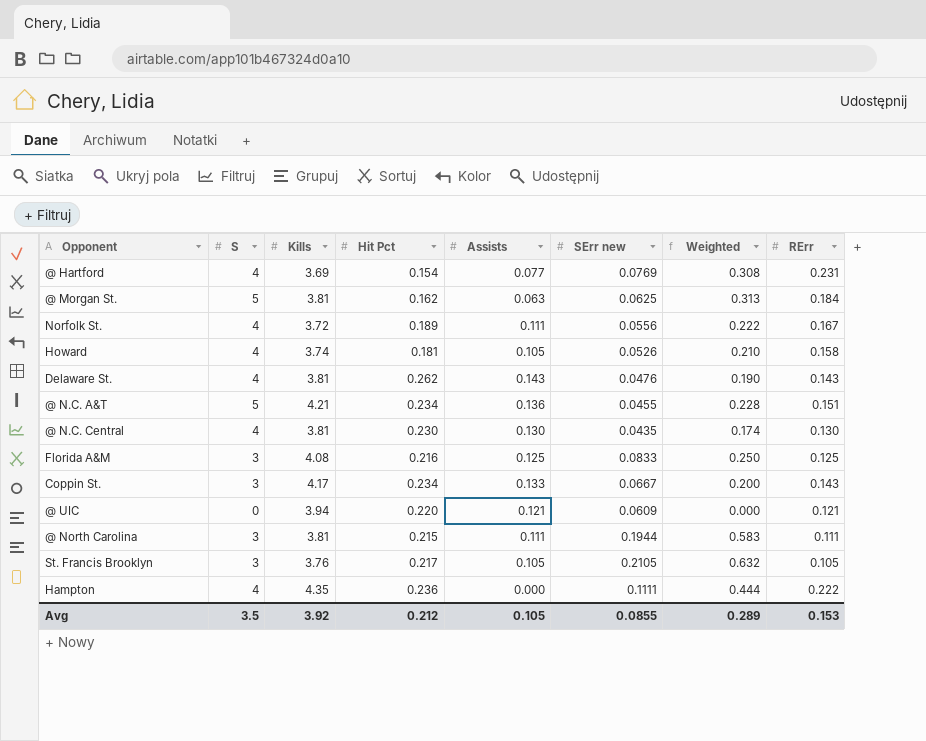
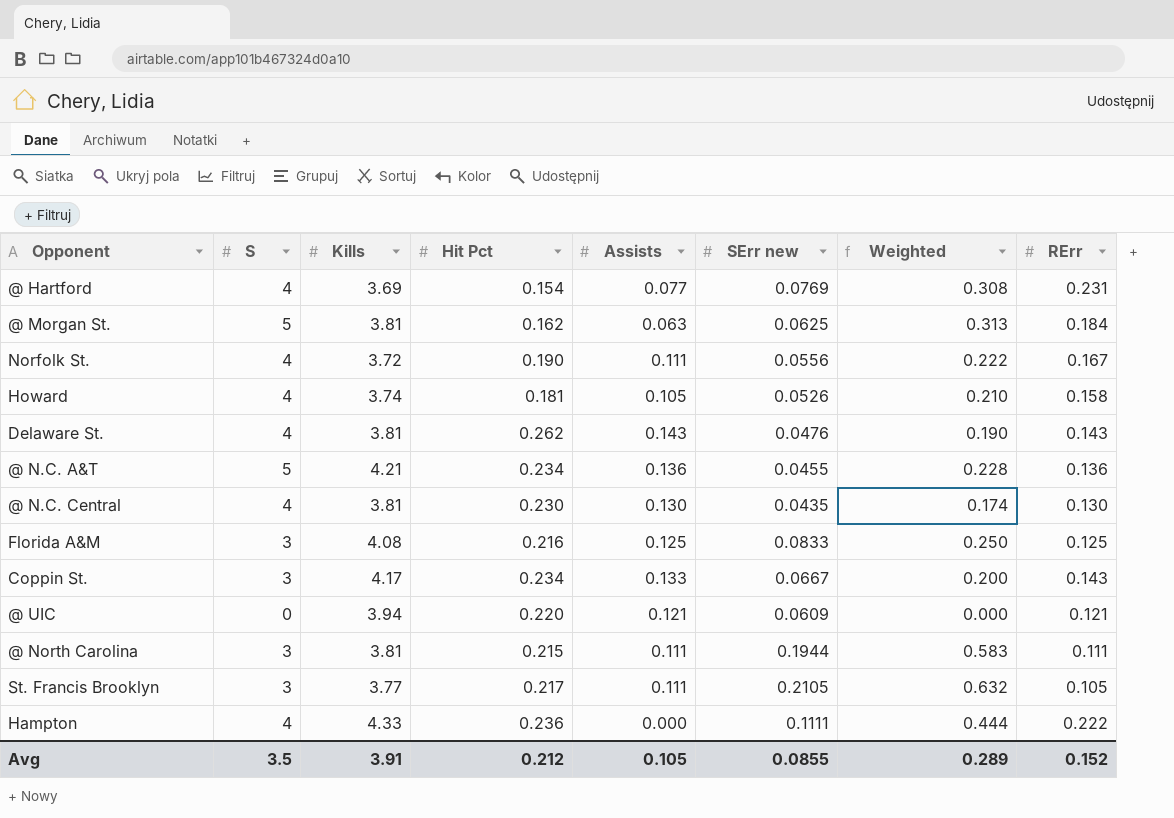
Norfolk St. | Hit Pct: 0.189 -> 0.190
@ N.C. A&T | RErr: 0.151 -> 0.136
St. Francis Brooklyn | Kills: 3.76 -> 3.77
St. Francis Brooklyn | Assists: 0.105 -> 0.111
Hampton | Kills: 4.35 -> 4.33
Avg | Kills: 3.92 -> 3.91
Avg | RErr: 0.153 -> 0.152

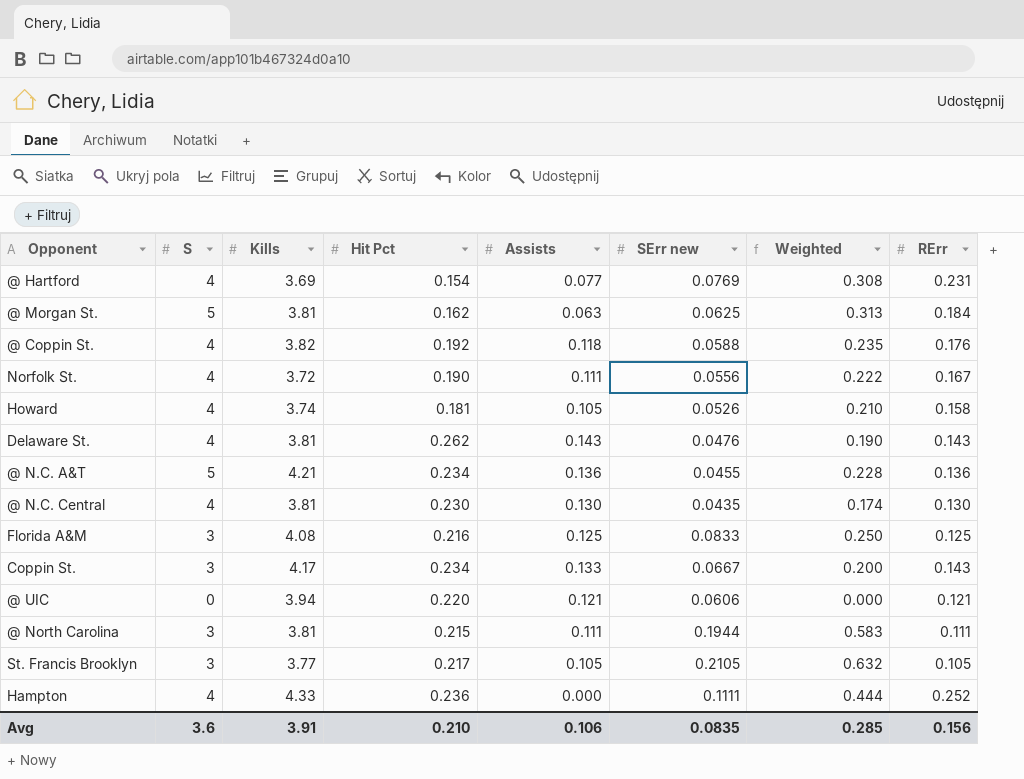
row @ Coppin St.: none -> 4 | 3.82 | 0.192 | 0.118 | 0.0588 | 0.235 | 0.176
@ UIC | SErr new: 0.0609 -> 0.0606
St. Francis Brooklyn | Assists: 0.111 -> 0.105
Hampton | RErr: 0.222 -> 0.252
Avg | S: 3.5 -> 3.6
Avg | Hit Pct: 0.212 -> 0.210
Avg | Assists: 0.105 -> 0.106
Avg | SErr new: 0.0855 -> 0.0835
Avg | Weighted: 0.289 -> 0.285
Avg | RErr: 0.152 -> 0.156

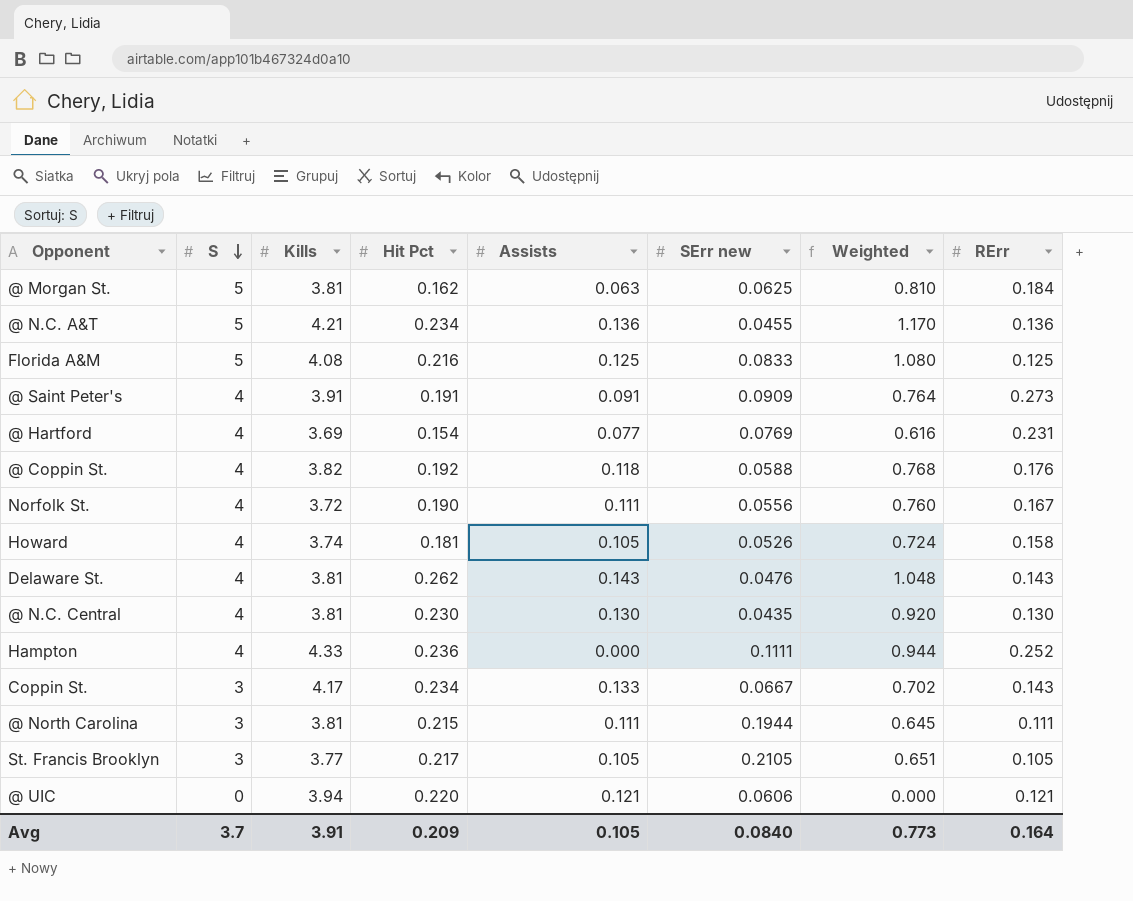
row order: none -> S descending
column Weighted | formula: [S] * [SErr new] -> [S] * [Hit Pct]
Florida A&M | S: 3 -> 5
row @ Saint Peter's: none -> 4 | 3.91 | 0.191 | 0.091 | 0.0909 | 0.764 | 0.273
Avg | S: 3.6 -> 3.7
Avg | Hit Pct: 0.210 -> 0.209
Avg | Assists: 0.106 -> 0.105
Avg | SErr new: 0.0835 -> 0.0840
Avg | Weighted: 0.285 -> 0.773
Avg | RErr: 0.156 -> 0.164

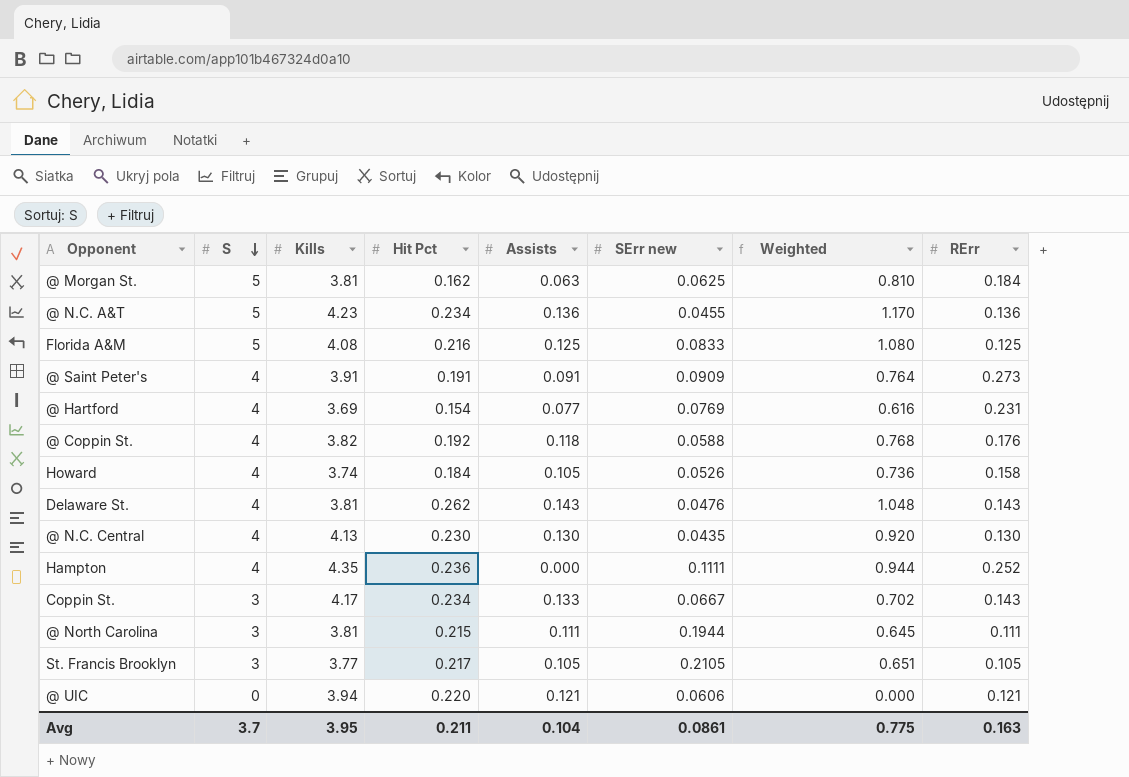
row Norfolk St.: 4 | 3.72 | 0.190 | 0.111 | 0.0556 | 0.760 | 0.167 -> none
@ N.C. A&T | Kills: 4.21 -> 4.23
Howard | Hit Pct: 0.181 -> 0.184
Howard | Weighted: 0.724 -> 0.736
@ N.C. Central | Kills: 3.81 -> 4.13
Hampton | Kills: 4.33 -> 4.35
Avg | Kills: 3.91 -> 3.95
Avg | Hit Pct: 0.209 -> 0.211
Avg | Assists: 0.105 -> 0.104
Avg | SErr new: 0.0840 -> 0.0861
Avg | Weighted: 0.773 -> 0.775
Avg | RErr: 0.164 -> 0.163

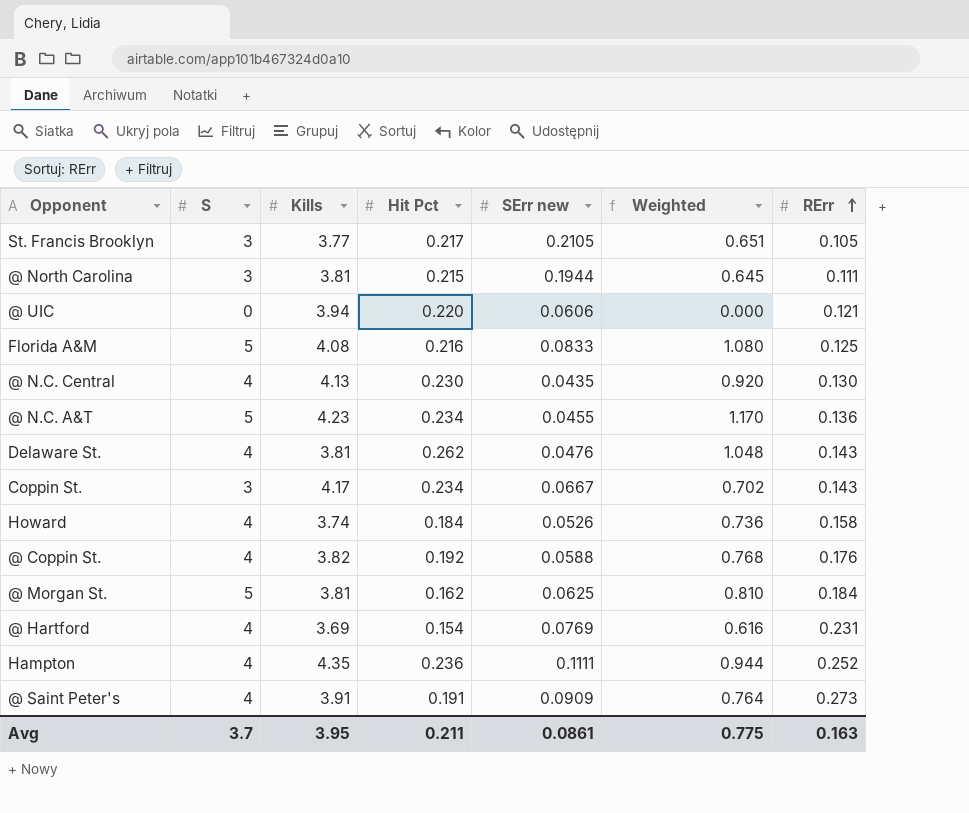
row order: S descending -> RErr ascending
column Assists | position: 5 -> none

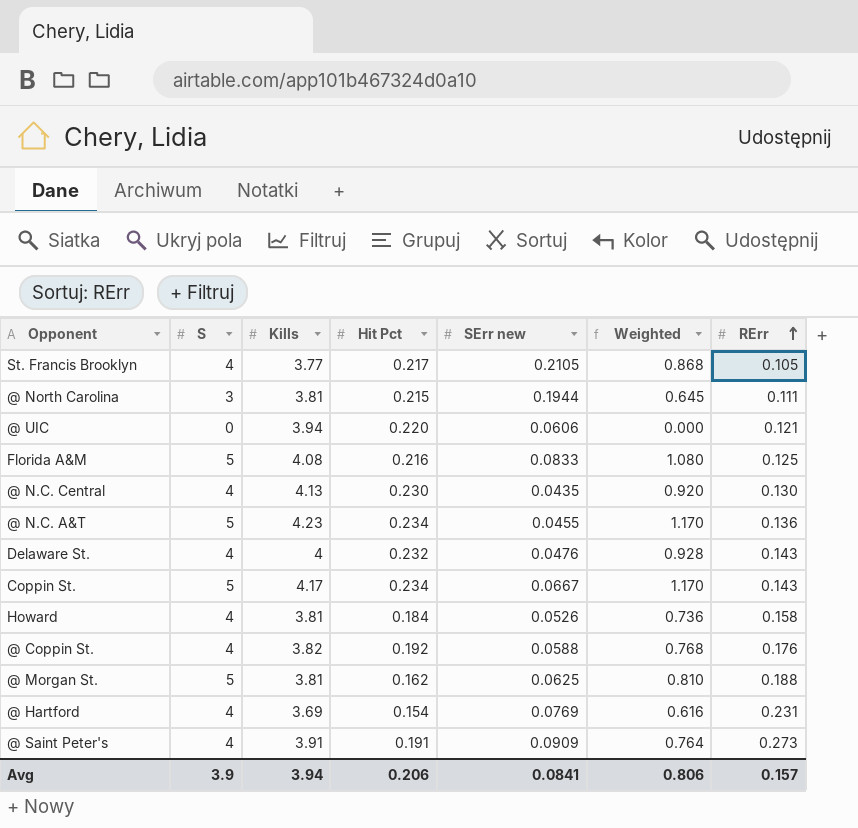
row Hampton: 4 | 4.35 | 0.236 | 0.1111 | 0.944 | 0.252 -> none
St. Francis Brooklyn | S: 3 -> 4
St. Francis Brooklyn | Weighted: 0.651 -> 0.868
Delaware St. | Kills: 3.81 -> 4
Delaware St. | Hit Pct: 0.262 -> 0.232
Delaware St. | Weighted: 1.048 -> 0.928
Coppin St. | S: 3 -> 5
Coppin St. | Weighted: 0.702 -> 1.170
Howard | Kills: 3.74 -> 3.81
@ Morgan St. | RErr: 0.184 -> 0.188
Avg | S: 3.7 -> 3.9
Avg | Kills: 3.95 -> 3.94
Avg | Hit Pct: 0.211 -> 0.206
Avg | SErr new: 0.0861 -> 0.0841
Avg | Weighted: 0.775 -> 0.806
Avg | RErr: 0.163 -> 0.157

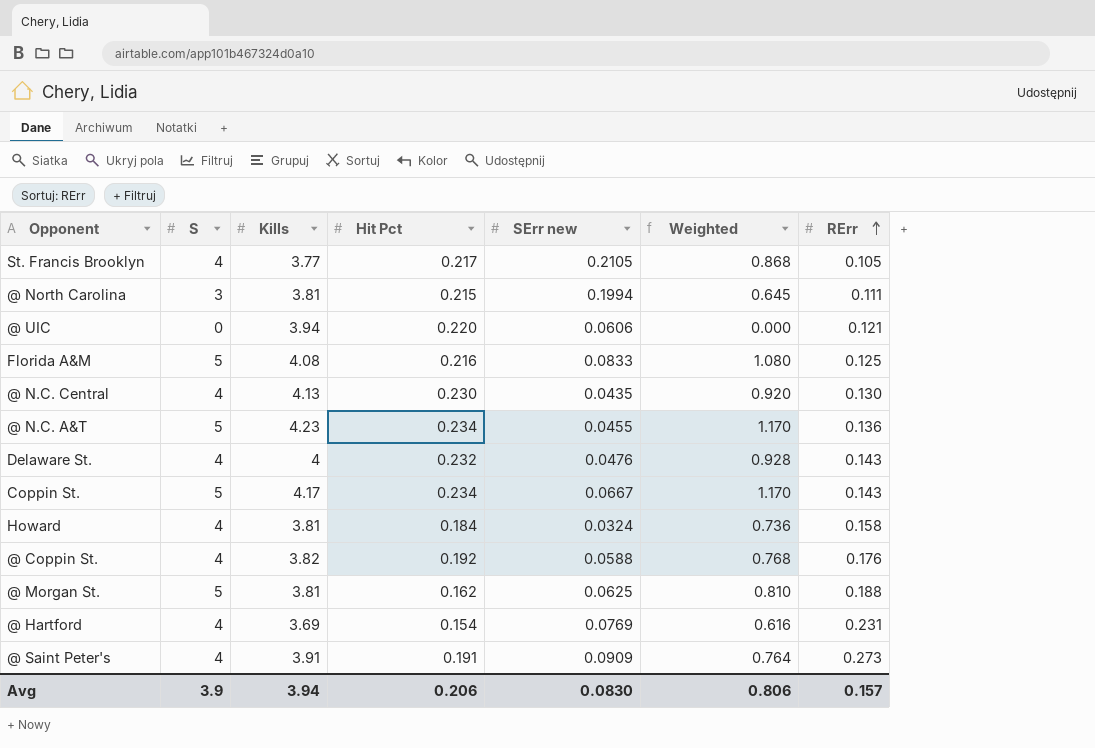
@ North Carolina | SErr new: 0.1944 -> 0.1994
Howard | SErr new: 0.0526 -> 0.0324
Avg | SErr new: 0.0841 -> 0.0830

